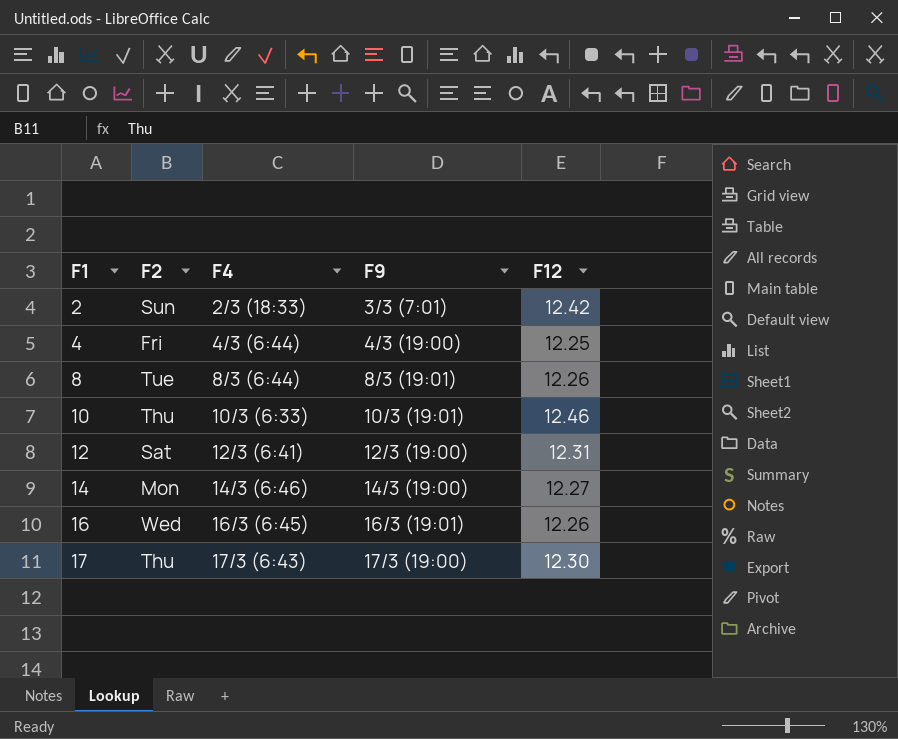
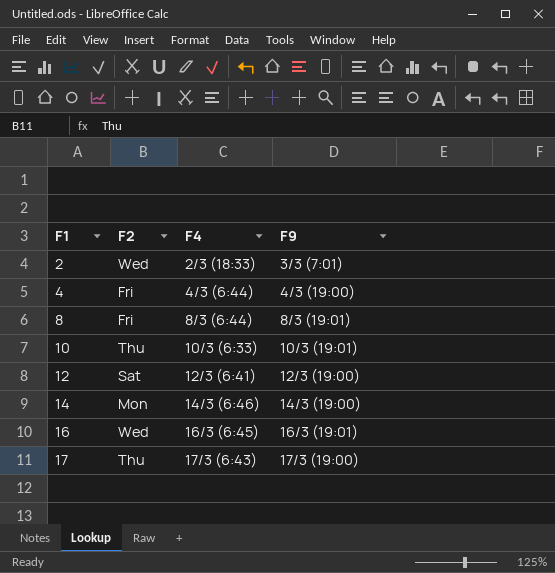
column F12 | position: 5 -> none
2 | F2: Sun -> Wed
8 | F2: Tue -> Fri

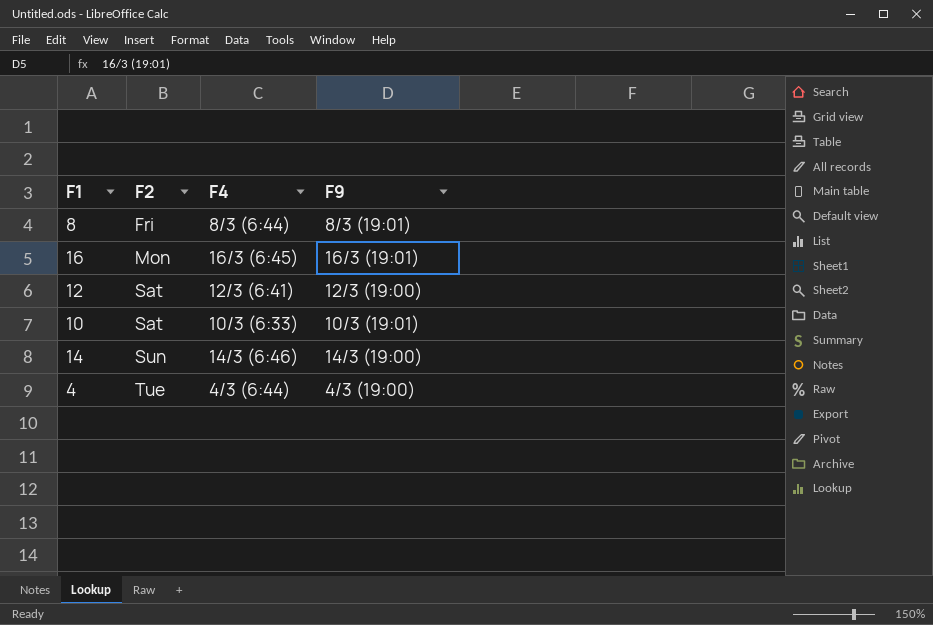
row order: F1 ascending -> F2 ascending
row 2: Wed | 2/3 (18:33) | 3/3 (7:01) -> none
row 17: Thu | 17/3 (6:43) | 17/3 (19:00) -> none
16 | F2: Wed -> Mon
10 | F2: Thu -> Sat
14 | F2: Mon -> Sun
4 | F2: Fri -> Tue

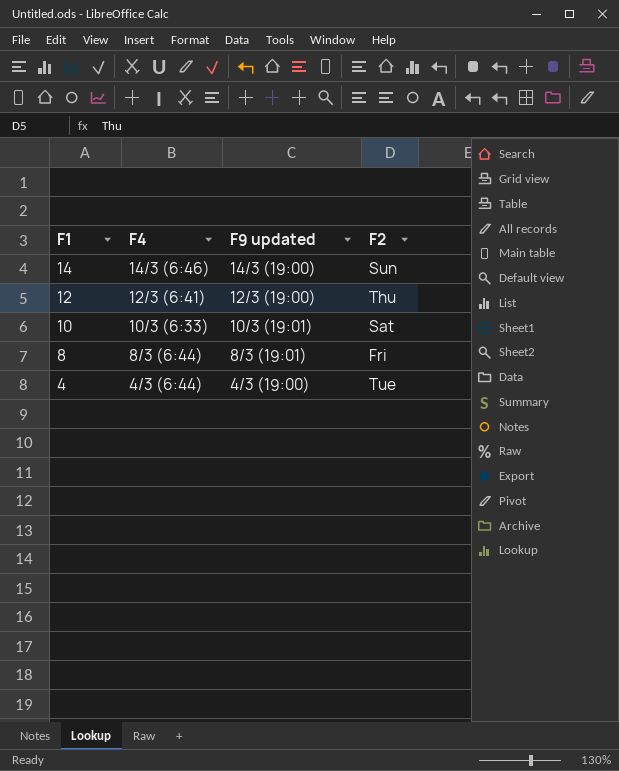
row order: F2 ascending -> F1 descending
column name: F9 -> F9 updated
column F2 | position: 2 -> 4
row 16: Mon | 16/3 (6:45) | 16/3 (19:01) -> none
12 | F2: Sat -> Thu

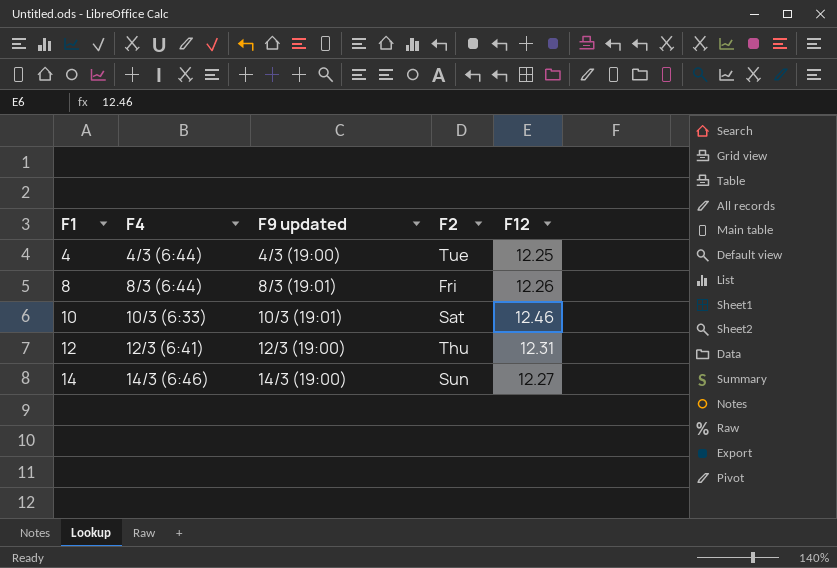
row order: F1 descending -> F1 ascending
column F12 | position: none -> 5

